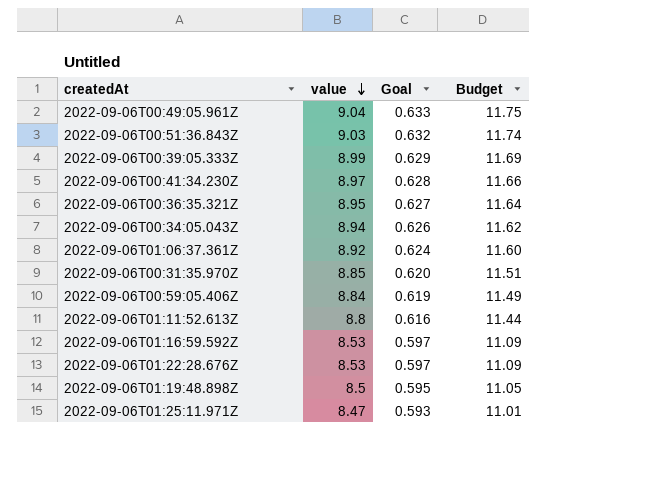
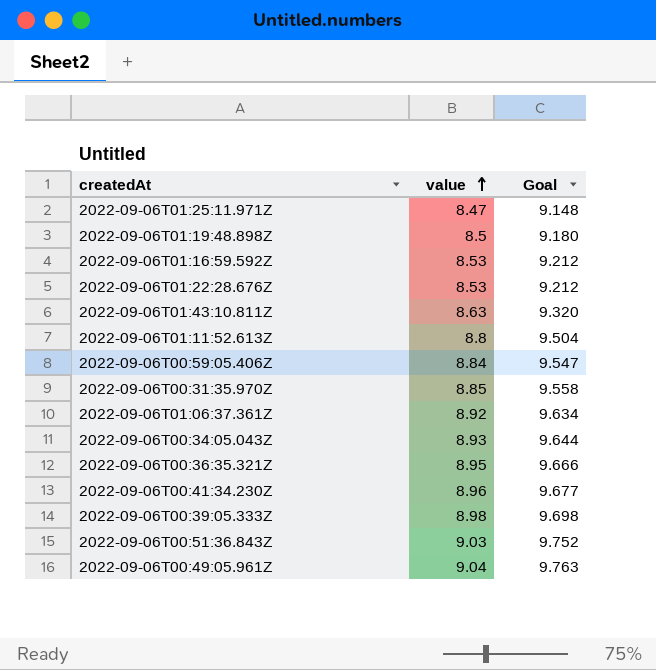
row order: value descending -> value ascending
column Budget | formula: [value] * 1.3 -> none
column Goal | formula: [value] * 0.07 -> [value] * 1.08
row 2022-09-06T01:43:10.811Z: none -> 8.63 | 9.320
2022-09-06T00:34:05.043Z | value: 8.94 -> 8.93
2022-09-06T00:41:34.230Z | value: 8.97 -> 8.96
2022-09-06T00:39:05.333Z | value: 8.99 -> 8.98

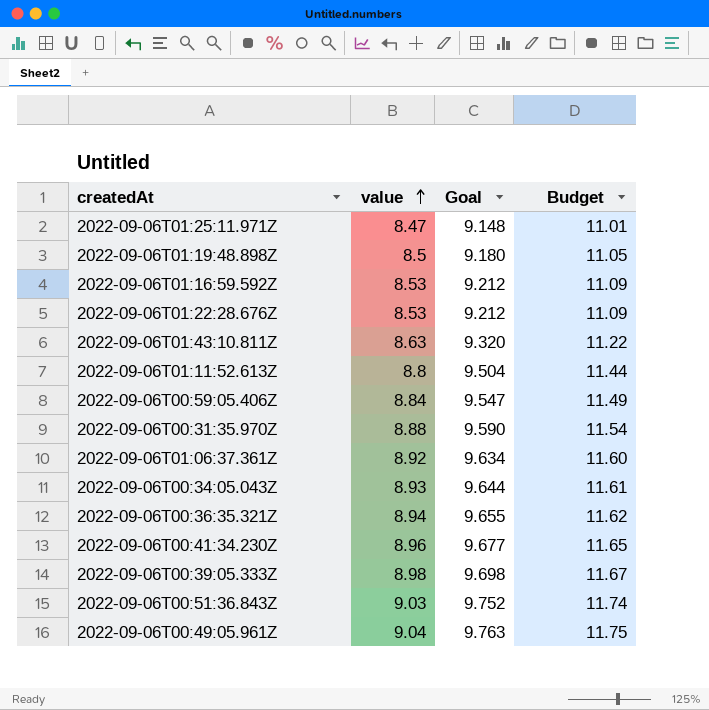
column Budget | formula: none -> [value] * 1.3
2022-09-06T00:31:35.970Z | value: 8.85 -> 8.88
2022-09-06T00:31:35.970Z | Goal: 9.558 -> 9.590
2022-09-06T00:36:35.321Z | value: 8.95 -> 8.94
2022-09-06T00:36:35.321Z | Goal: 9.666 -> 9.655

